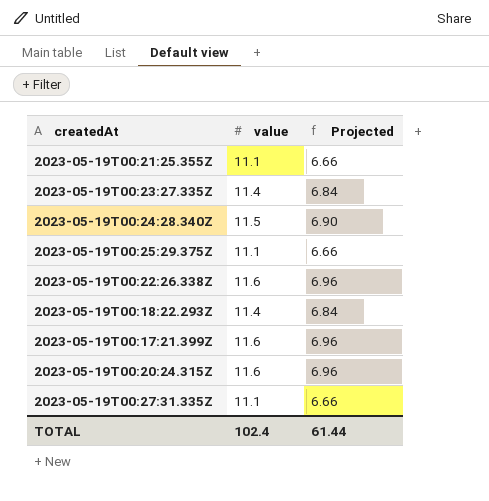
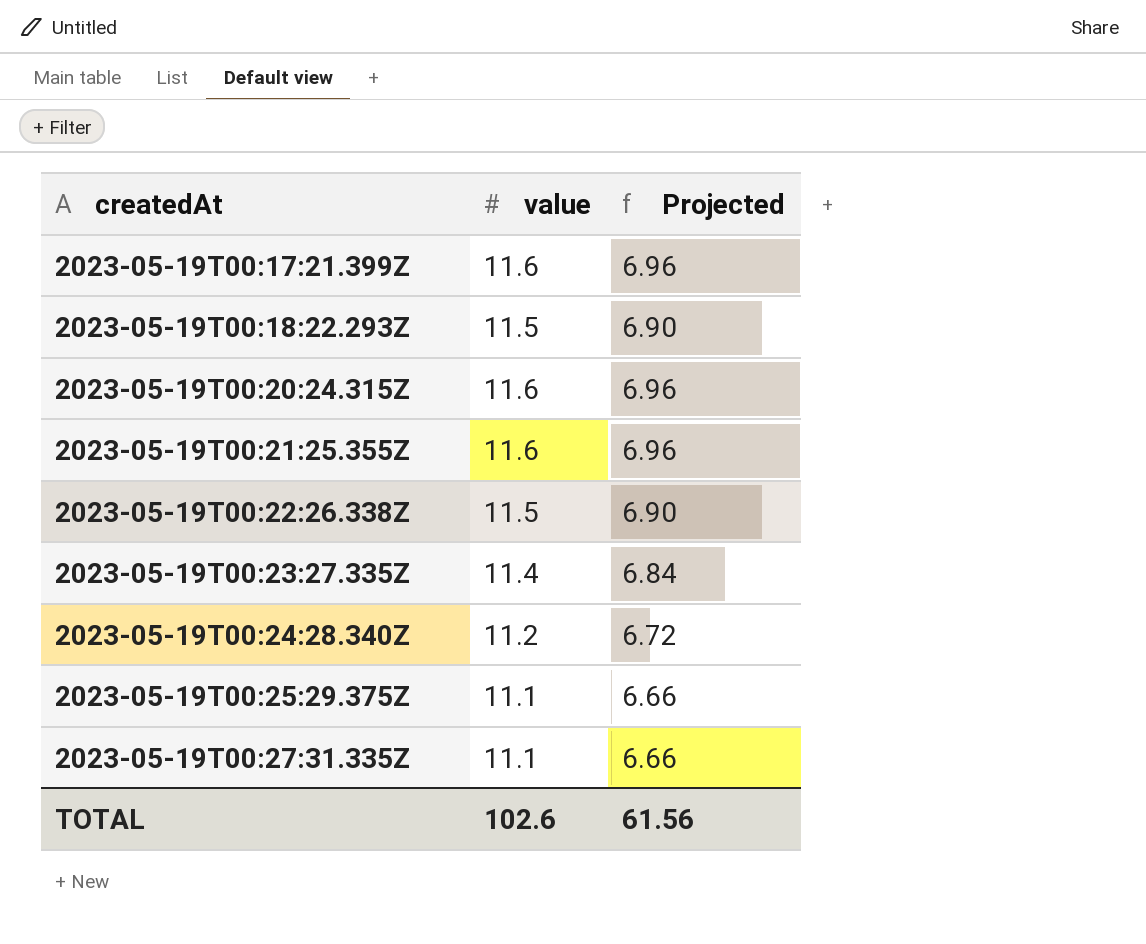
row order: none -> createdAt ascending
2023-05-19T00:18:22.293Z | value: 11.4 -> 11.5
2023-05-19T00:18:22.293Z | Projected: 6.84 -> 6.90
2023-05-19T00:21:25.355Z | value: 11.1 -> 11.6
2023-05-19T00:21:25.355Z | Projected: 6.66 -> 6.96
2023-05-19T00:22:26.338Z | value: 11.6 -> 11.5
2023-05-19T00:22:26.338Z | Projected: 6.96 -> 6.90
2023-05-19T00:24:28.340Z | value: 11.5 -> 11.2
2023-05-19T00:24:28.340Z | Projected: 6.90 -> 6.72
TOTAL | value: 102.4 -> 102.6
TOTAL | Projected: 61.44 -> 61.56

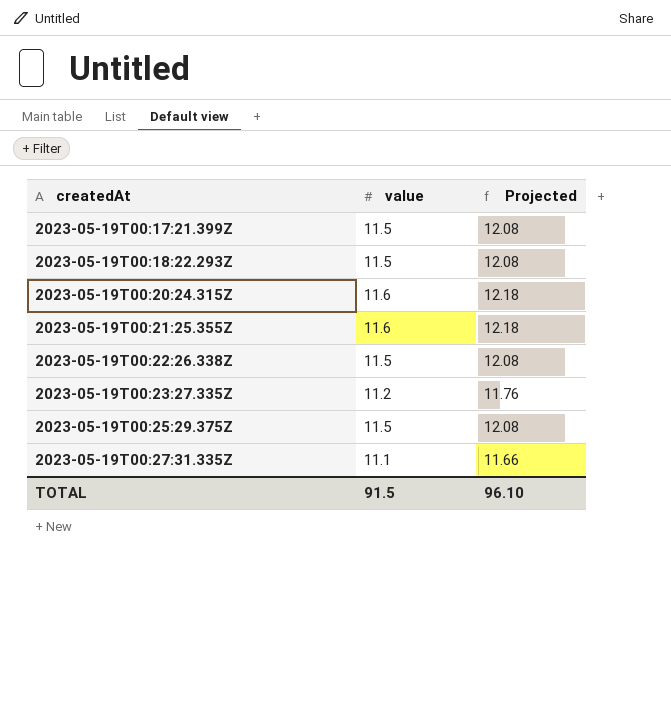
column Projected | formula: [value] * 0.6 -> [value] * 1.05
row 2023-05-19T00:24:28.340Z: 11.2 | 6.72 -> none
2023-05-19T00:17:21.399Z | value: 11.6 -> 11.5
2023-05-19T00:23:27.335Z | value: 11.4 -> 11.2
2023-05-19T00:25:29.375Z | value: 11.1 -> 11.5
TOTAL | value: 102.6 -> 91.5
TOTAL | Projected: 61.56 -> 96.10

